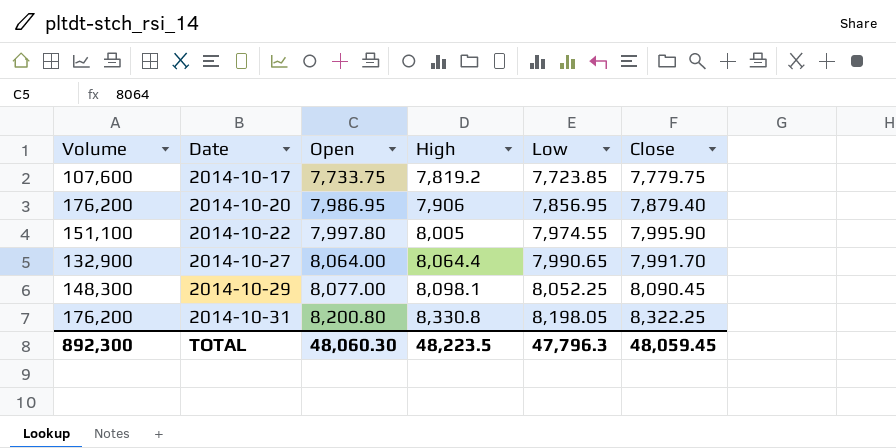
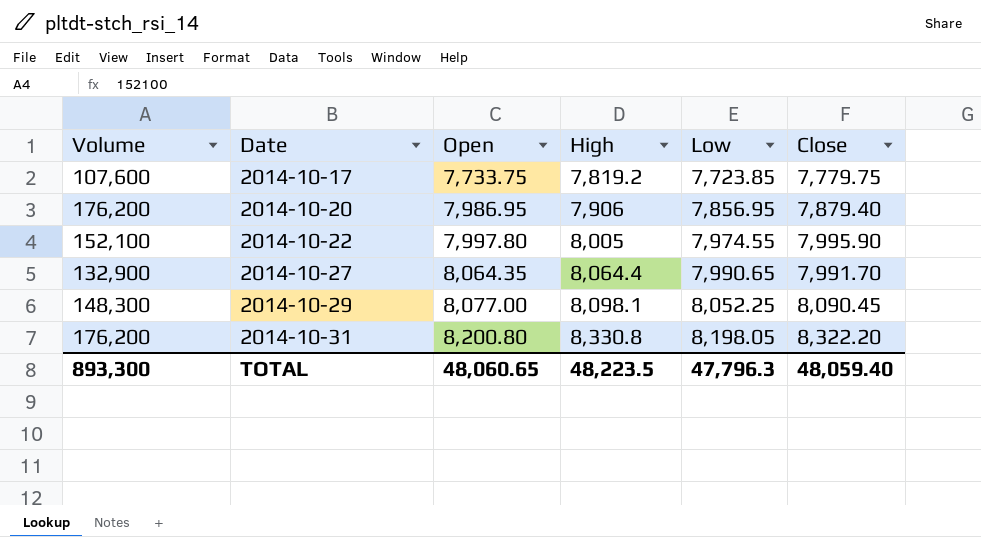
2014-10-22 | Volume: 151,100 -> 152,100
2014-10-27 | Open: 8,064.00 -> 8,064.35
2014-10-31 | Close: 8,322.25 -> 8,322.20
TOTAL | Volume: 892,300 -> 893,300
TOTAL | Open: 48,060.30 -> 48,060.65
TOTAL | Close: 48,059.45 -> 48,059.40

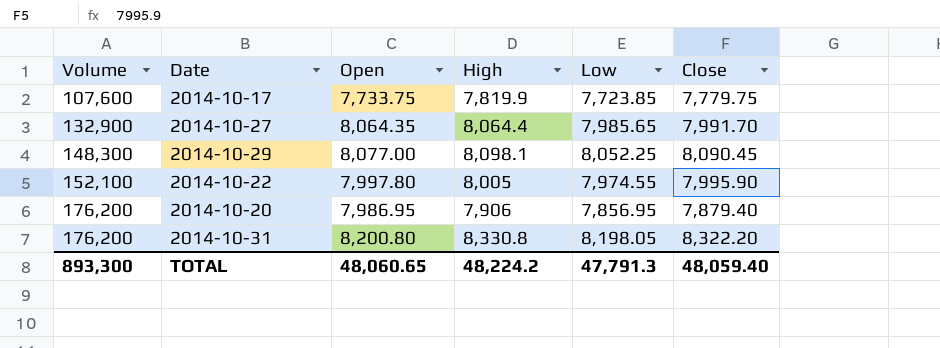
row order: Date ascending -> Volume ascending
2014-10-17 | High: 7,819.2 -> 7,819.9
2014-10-27 | Low: 7,990.65 -> 7,985.65
TOTAL | High: 48,223.5 -> 48,224.2
TOTAL | Low: 47,796.3 -> 47,791.3

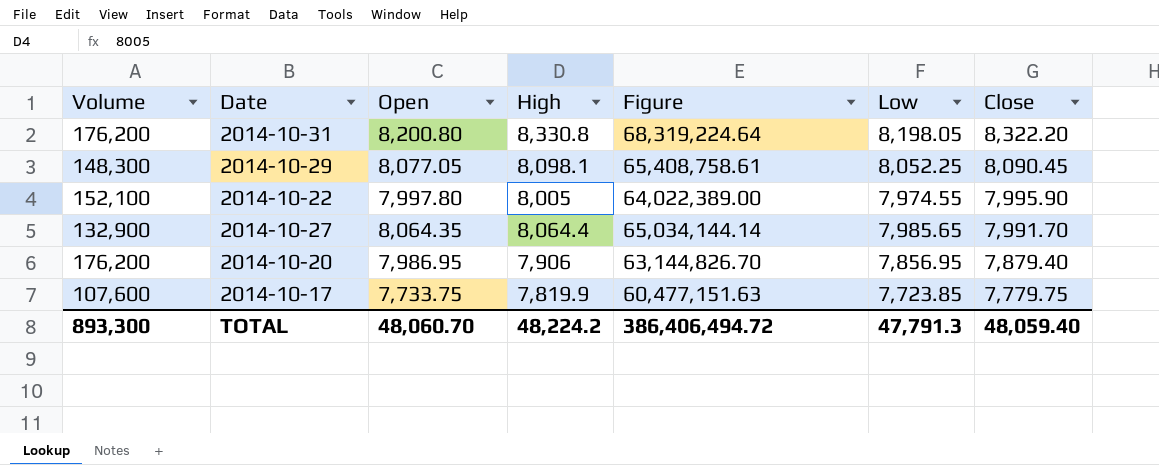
row order: Volume ascending -> Close descending
column Figure | formula: none -> [Open] * [High]
2014-10-29 | Open: 8,077.00 -> 8,077.05
TOTAL | Open: 48,060.65 -> 48,060.70

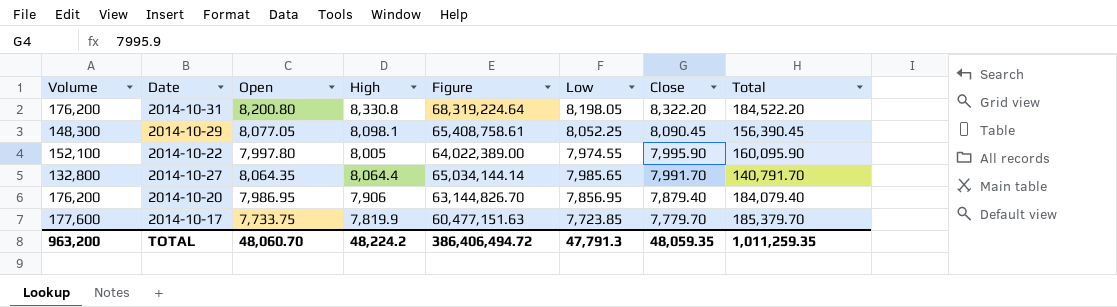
column Total | formula: none -> [Volume] + [Close]
2014-10-27 | Volume: 132,900 -> 132,800
2014-10-17 | Volume: 107,600 -> 177,600
2014-10-17 | Close: 7,779.75 -> 7,779.70
TOTAL | Volume: 893,300 -> 963,200
TOTAL | Close: 48,059.40 -> 48,059.35

